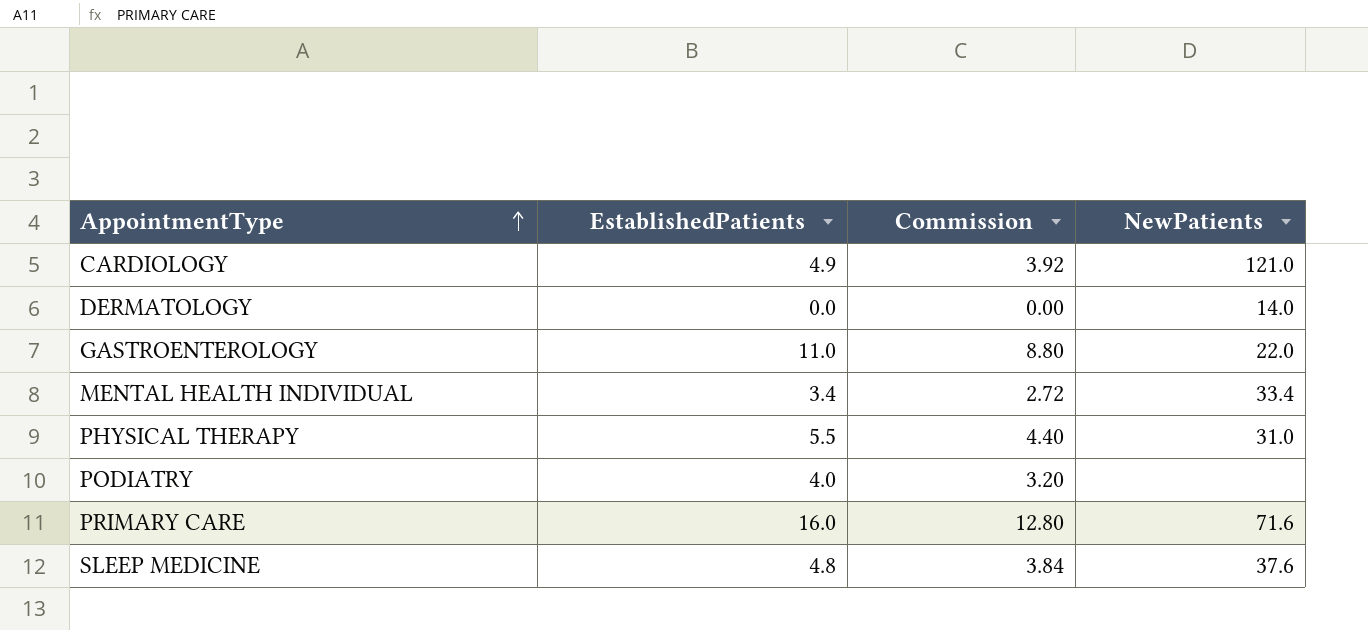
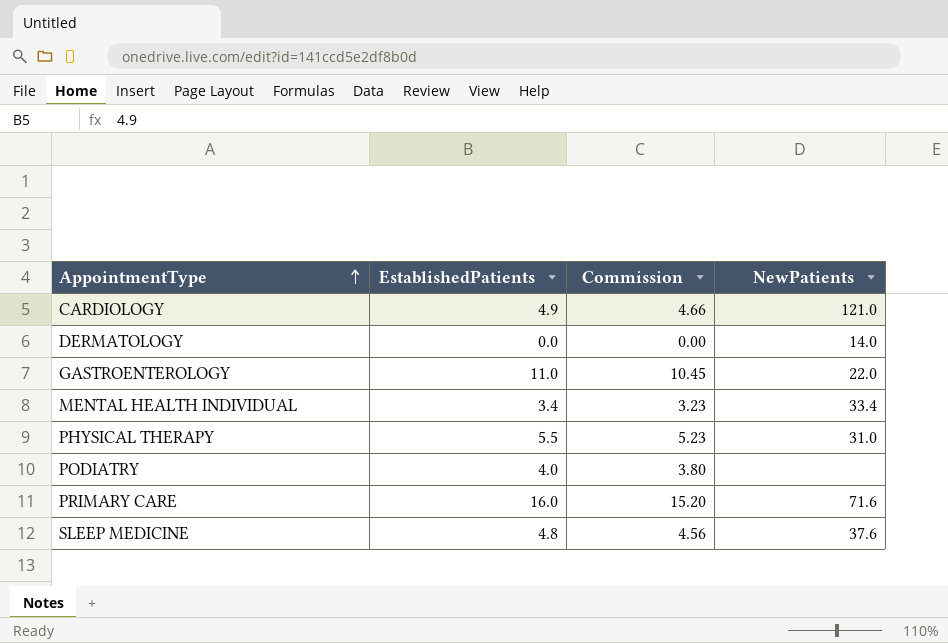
column Commission | formula: [EstablishedPatients] * 0.8 -> [EstablishedPatients] * 0.95

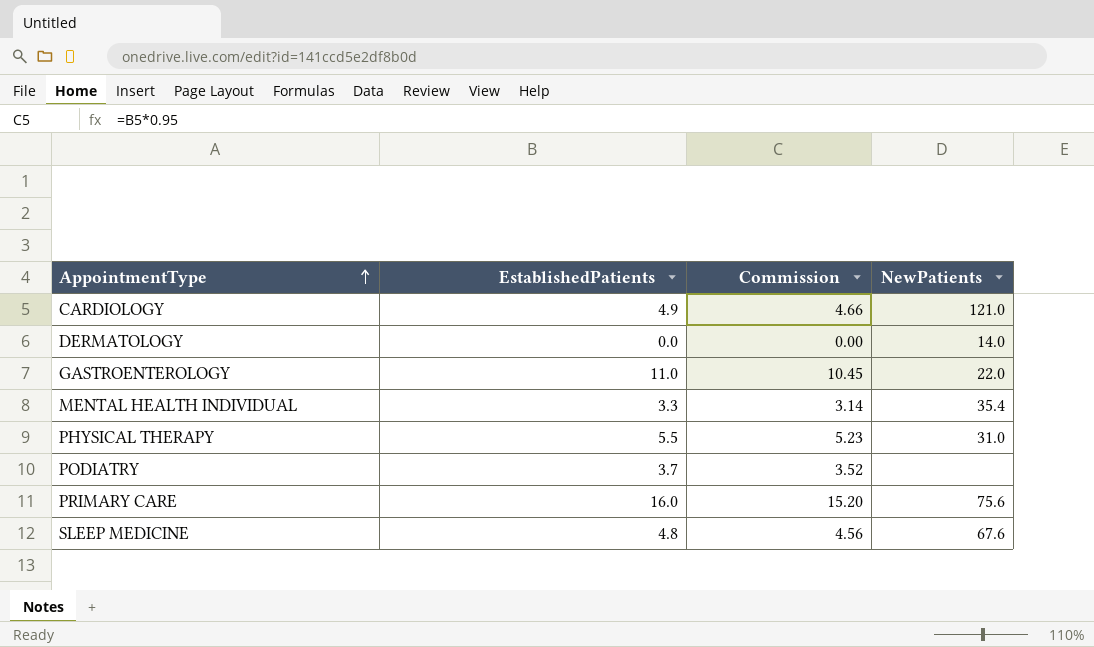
MENTAL HEALTH INDIVIDUAL | EstablishedPatients: 3.4 -> 3.3
MENTAL HEALTH INDIVIDUAL | Commission: 3.23 -> 3.14
MENTAL HEALTH INDIVIDUAL | NewPatients: 33.4 -> 35.4
PODIATRY | EstablishedPatients: 4.0 -> 3.7
PODIATRY | Commission: 3.80 -> 3.52
PRIMARY CARE | NewPatients: 71.6 -> 75.6
SLEEP MEDICINE | NewPatients: 37.6 -> 67.6

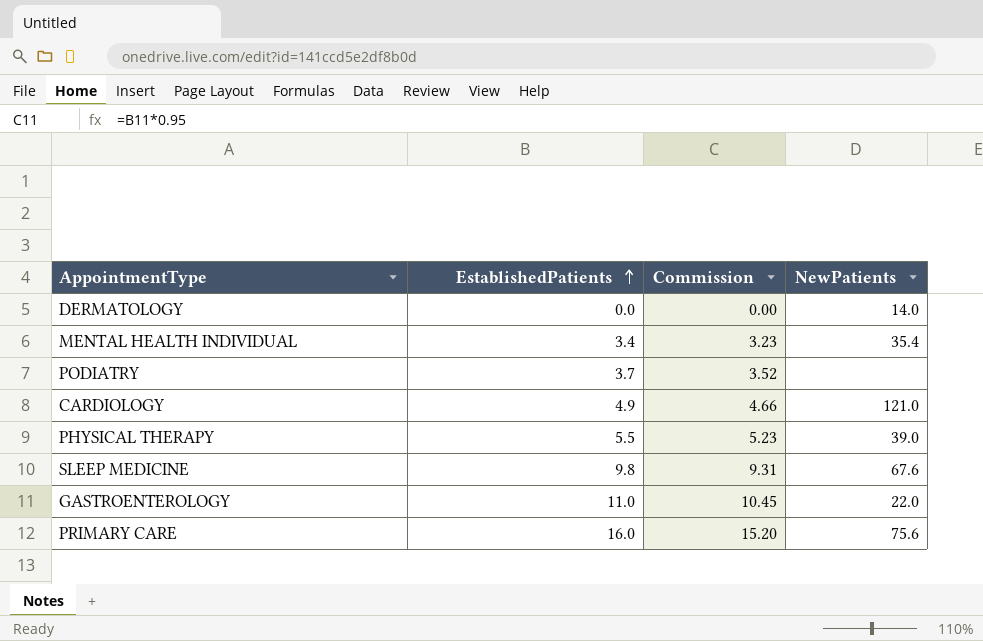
row order: AppointmentType ascending -> EstablishedPatients ascending
MENTAL HEALTH INDIVIDUAL | EstablishedPatients: 3.3 -> 3.4
MENTAL HEALTH INDIVIDUAL | Commission: 3.14 -> 3.23
PHYSICAL THERAPY | NewPatients: 31.0 -> 39.0
SLEEP MEDICINE | EstablishedPatients: 4.8 -> 9.8
SLEEP MEDICINE | Commission: 4.56 -> 9.31

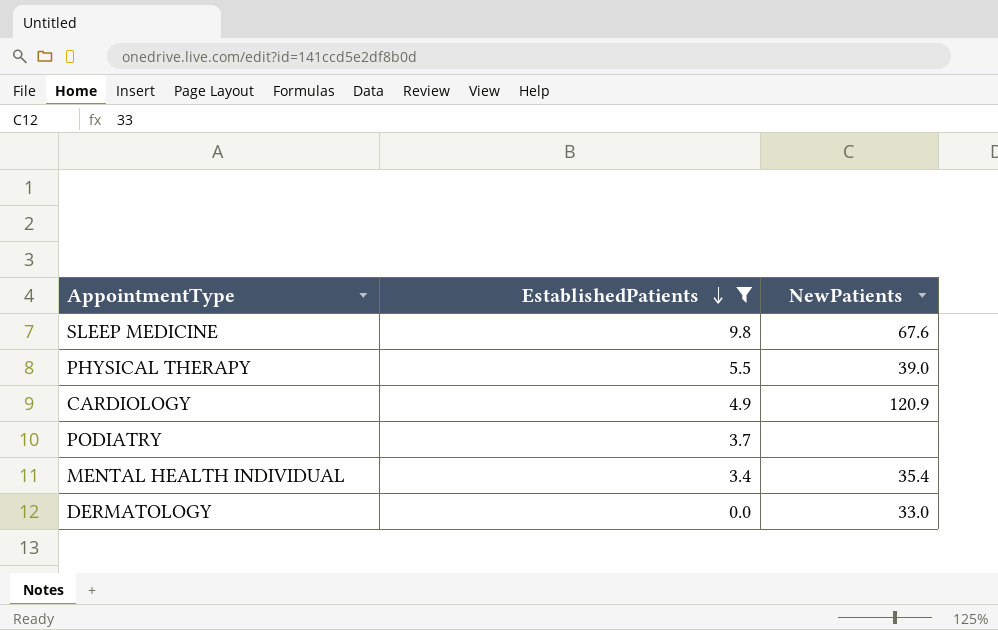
filter: none -> EstablishedPatients <= 9.8
row order: EstablishedPatients ascending -> EstablishedPatients descending
column Commission | formula: [EstablishedPatients] * 0.95 -> none
CARDIOLOGY | NewPatients: 121.0 -> 120.9
DERMATOLOGY | NewPatients: 14.0 -> 33.0

